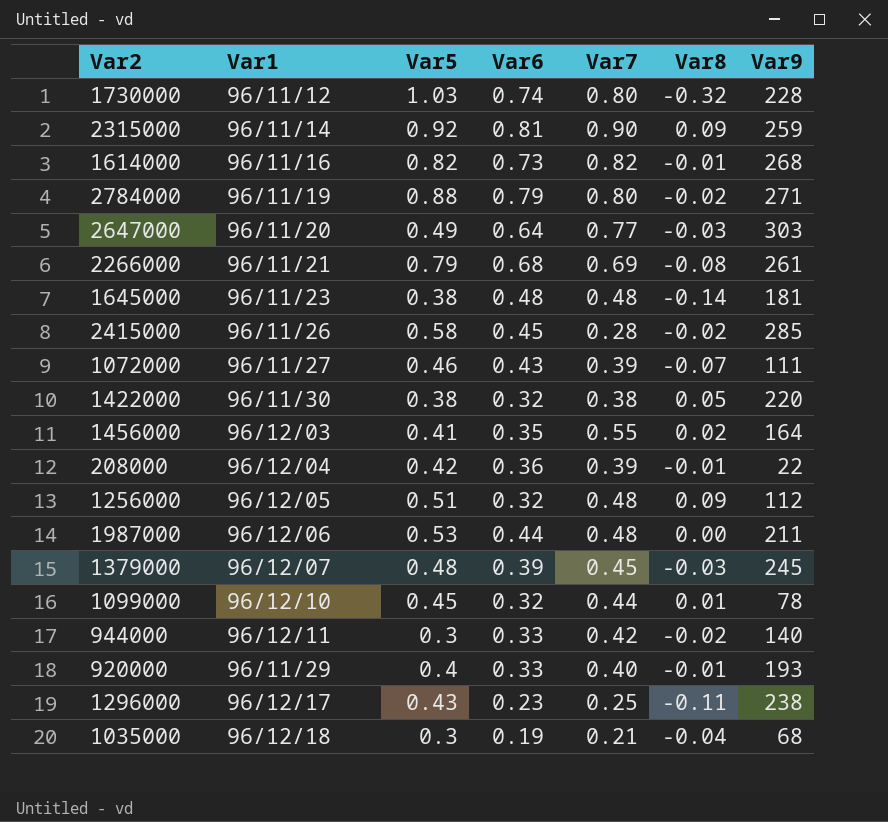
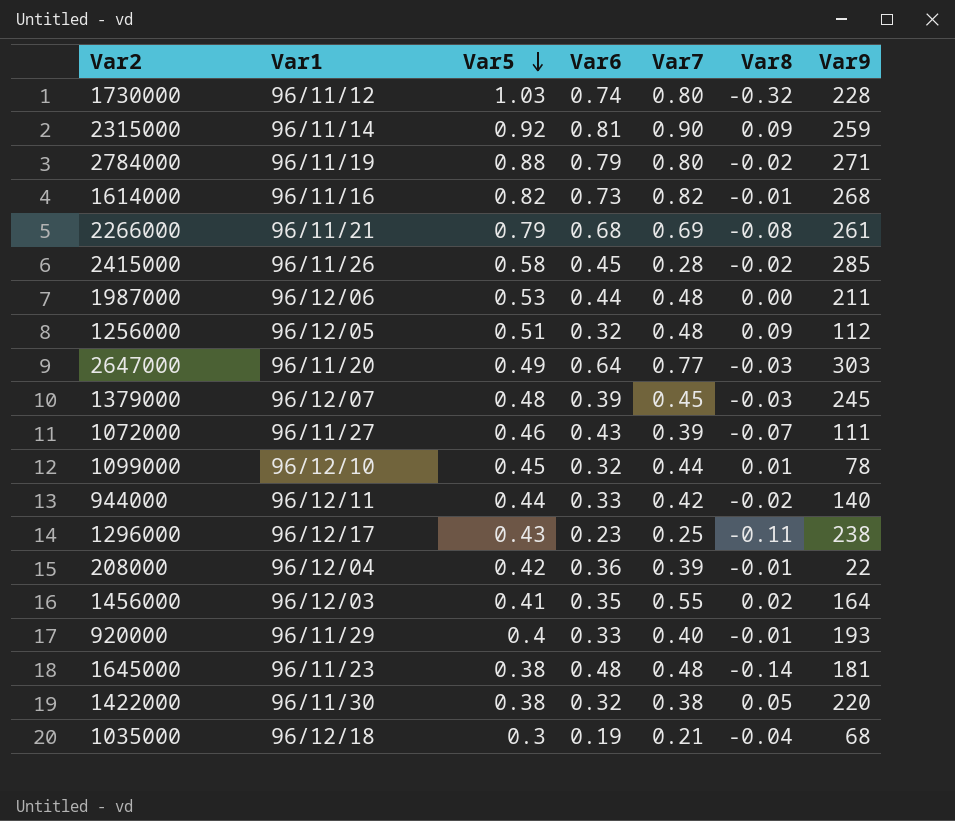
row order: none -> Var5 descending
944000 | Var5: 0.3 -> 0.44

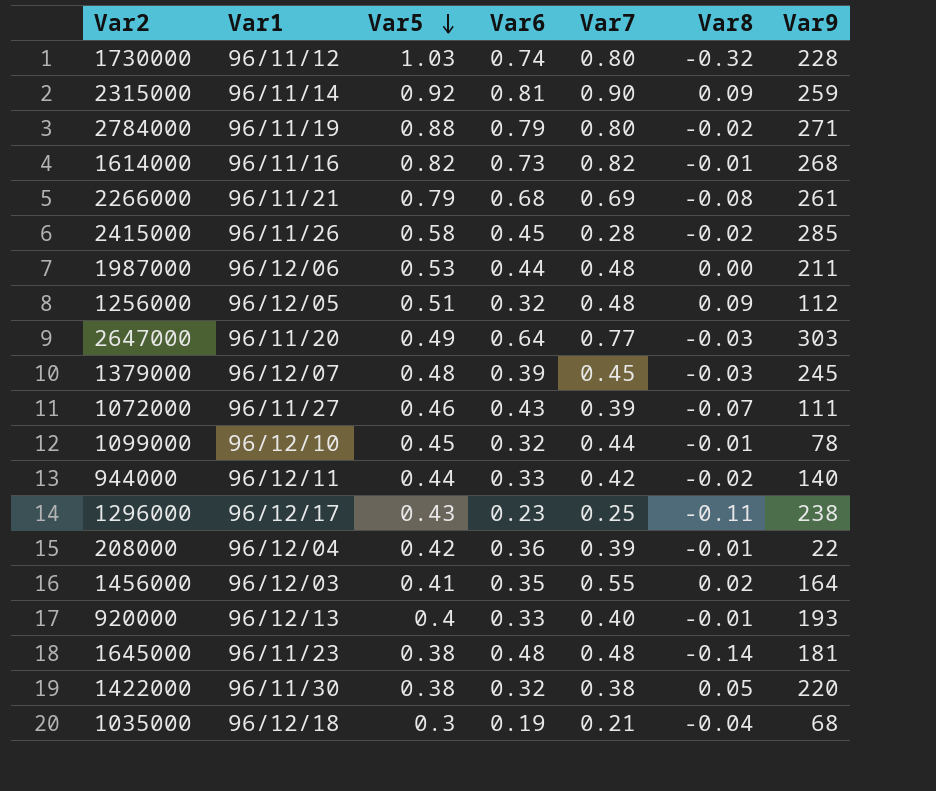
1099000 | Var8: 0.01 -> -0.01
920000 | Var1: 96/11/29 -> 96/12/13

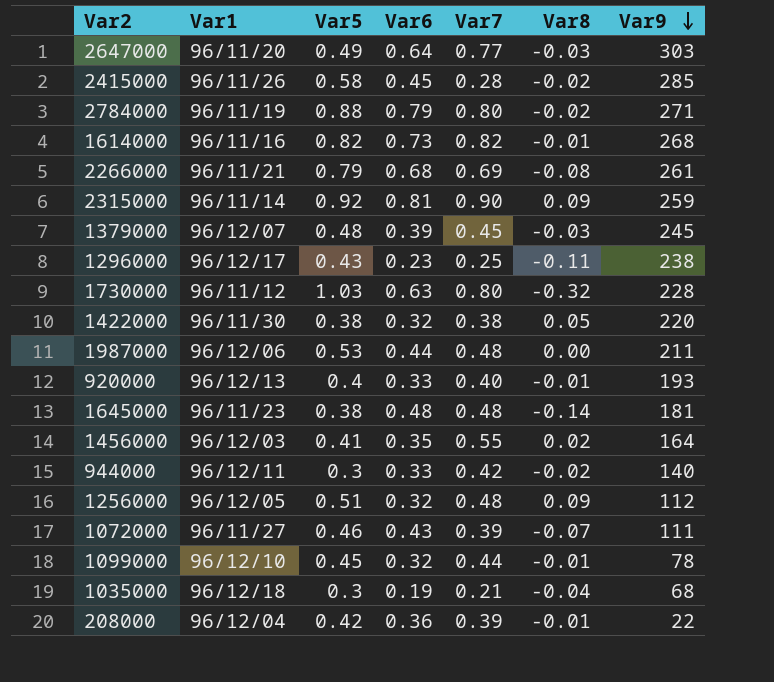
row order: Var5 descending -> Var9 descending
1730000 | Var6: 0.74 -> 0.63
944000 | Var5: 0.44 -> 0.3

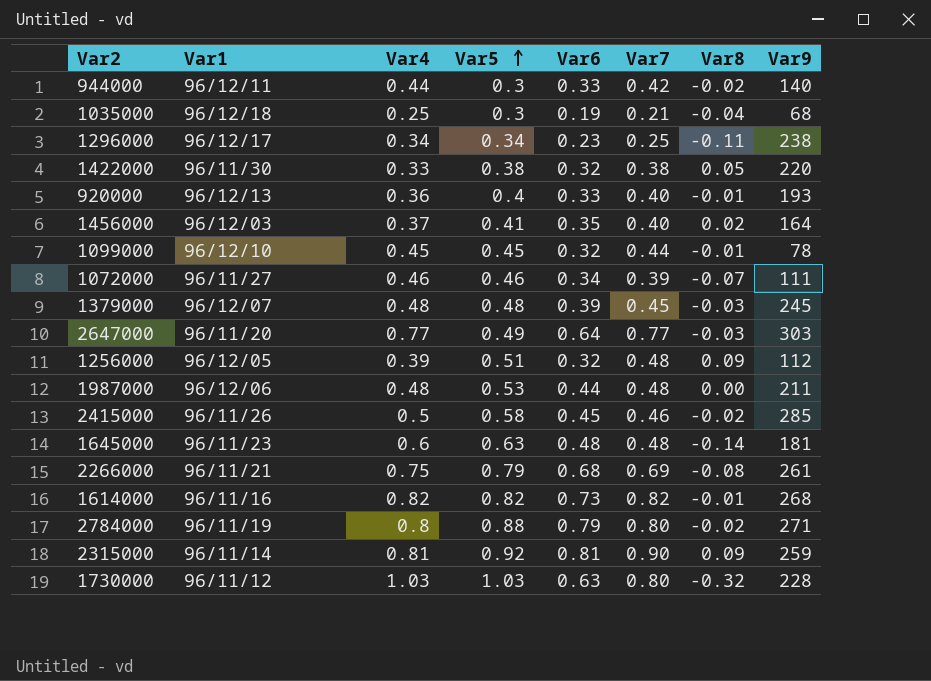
row order: Var9 descending -> Var5 ascending
column Var4 | position: none -> 3
row 208000: 96/12/04 | 0.42 | 0.36 | 0.39 | -0.01 | 22 -> none
1296000 | Var5: 0.43 -> 0.34
1456000 | Var7: 0.55 -> 0.40
1072000 | Var6: 0.43 -> 0.34
2415000 | Var7: 0.28 -> 0.46
1645000 | Var5: 0.38 -> 0.63

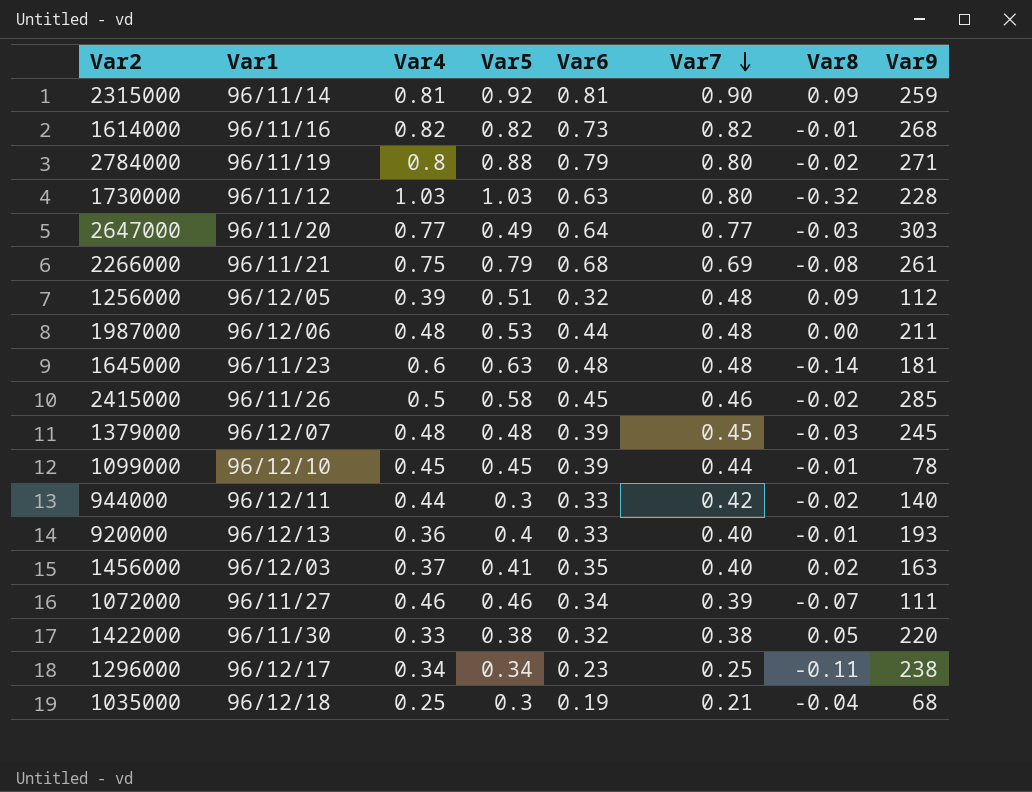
row order: Var5 ascending -> Var7 descending
1099000 | Var6: 0.32 -> 0.39
1456000 | Var9: 164 -> 163

